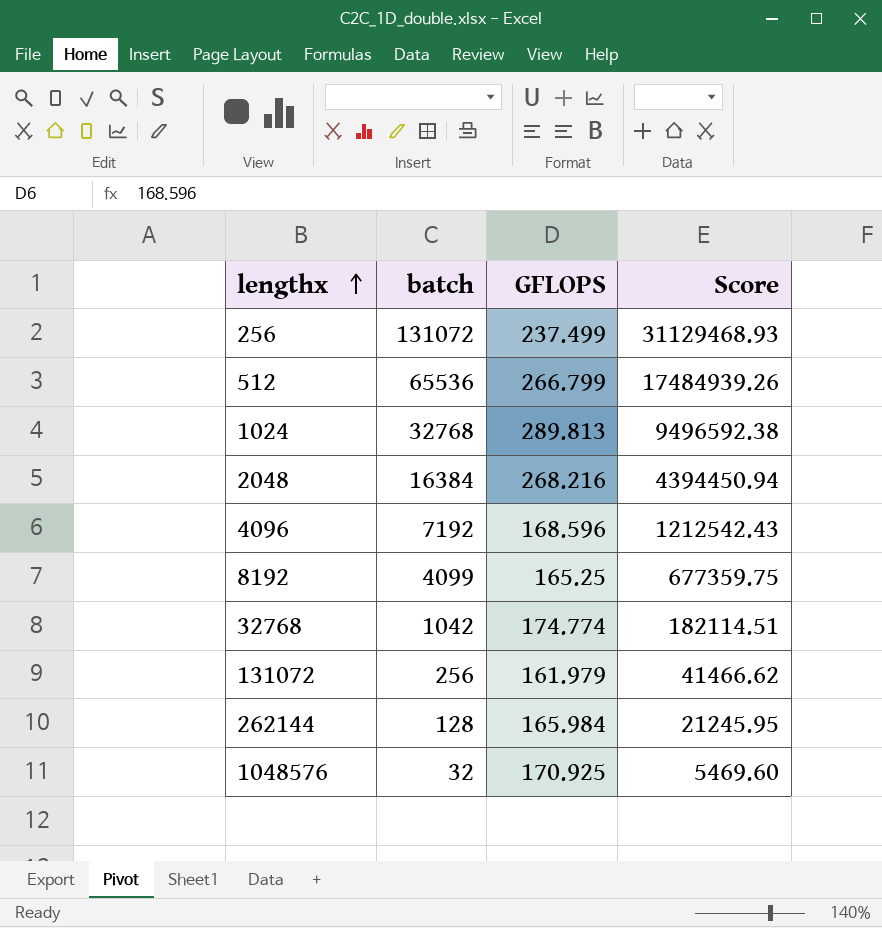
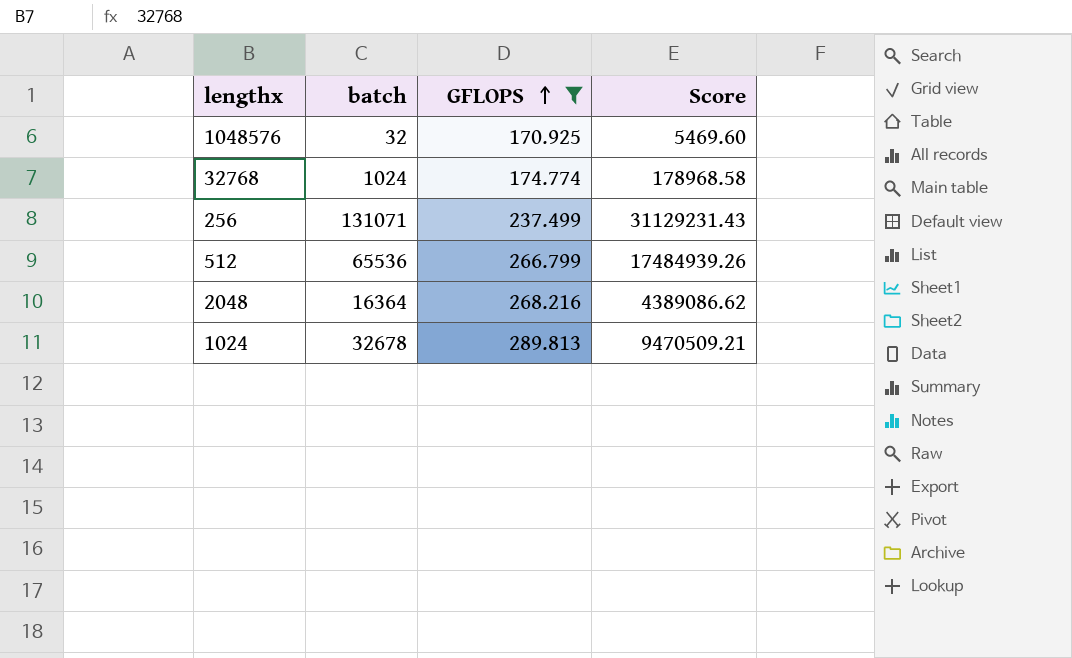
filter: none -> GFLOPS >= 170.925
row order: lengthx ascending -> GFLOPS ascending
32768 | batch: 1042 -> 1024
32768 | Score: 182114.51 -> 178968.58
256 | batch: 131072 -> 131071
256 | Score: 31129468.93 -> 31129231.43
2048 | batch: 16384 -> 16364
2048 | Score: 4394450.94 -> 4389086.62
1024 | batch: 32768 -> 32678
1024 | Score: 9496592.38 -> 9470509.21

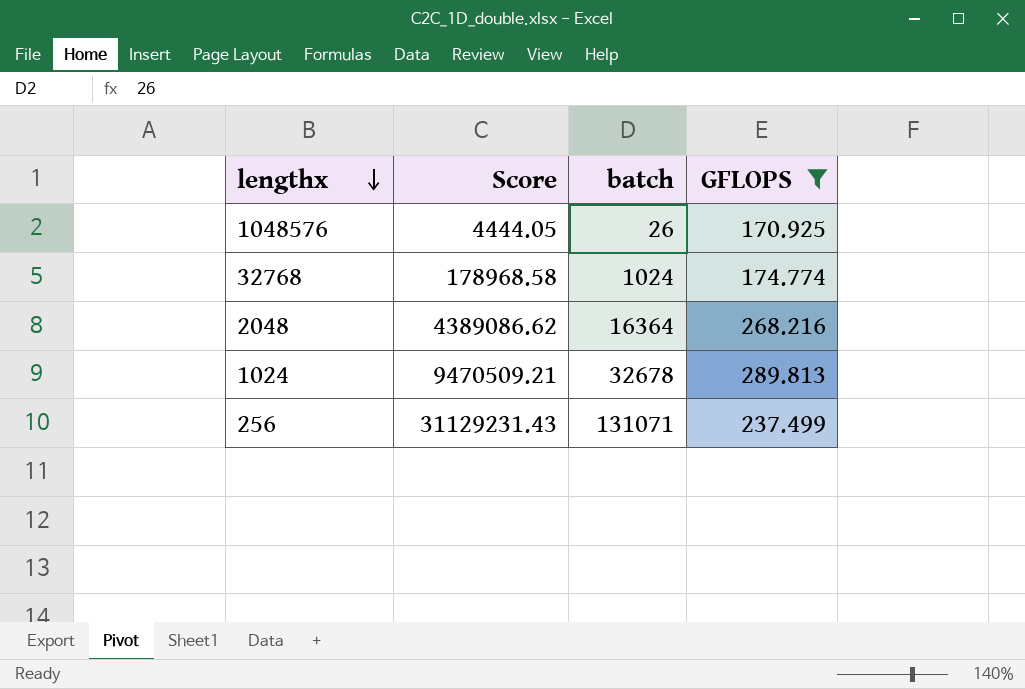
row order: GFLOPS ascending -> lengthx descending
column Score | position: 4 -> 2
row 512: 65536 | 266.799 | 17484939.26 -> none
1048576 | Score: 5469.60 -> 4444.05
1048576 | batch: 32 -> 26

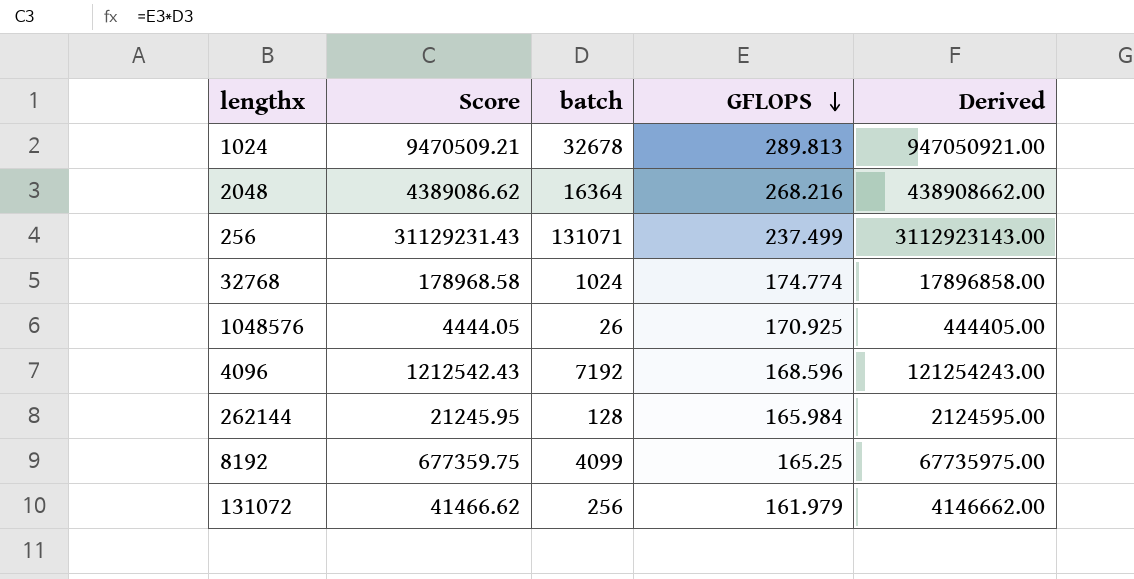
filter: GFLOPS >= 170.925 -> none
row order: lengthx descending -> GFLOPS descending
column Derived | formula: none -> [Score] * 100

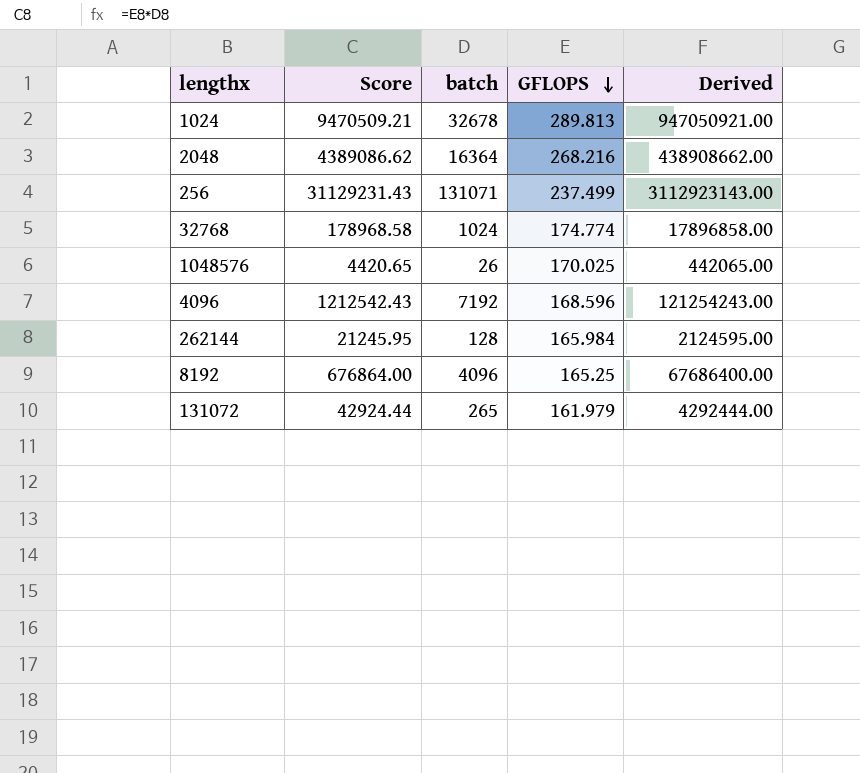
1048576 | Score: 4444.05 -> 4420.65
1048576 | GFLOPS: 170.925 -> 170.025
1048576 | Derived: 444405.00 -> 442065.00
8192 | Score: 677359.75 -> 676864.00
8192 | batch: 4099 -> 4096
8192 | Derived: 67735975.00 -> 67686400.00
131072 | Score: 41466.62 -> 42924.44
131072 | batch: 256 -> 265
131072 | Derived: 4146662.00 -> 4292444.00

